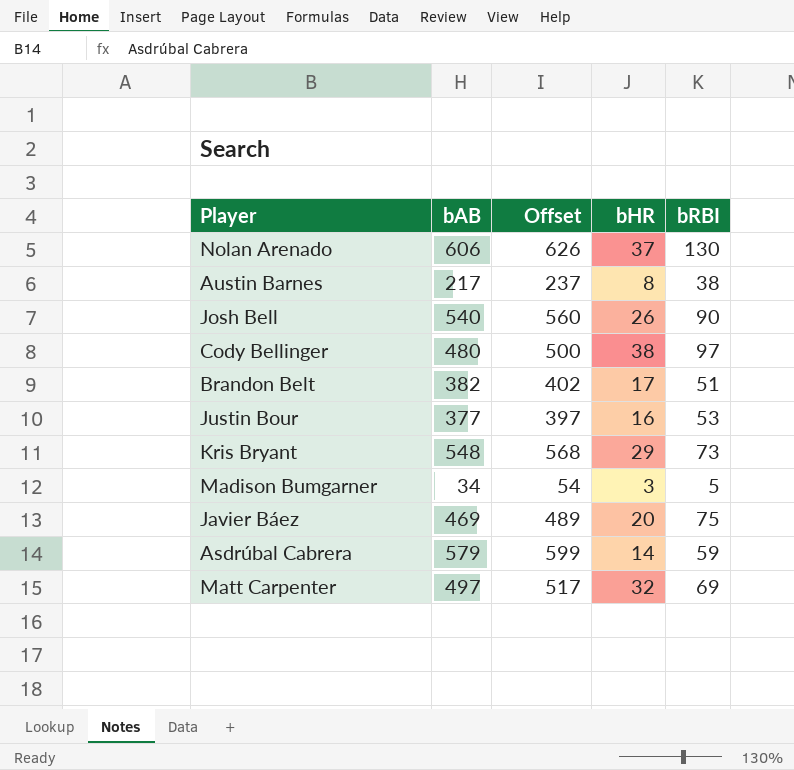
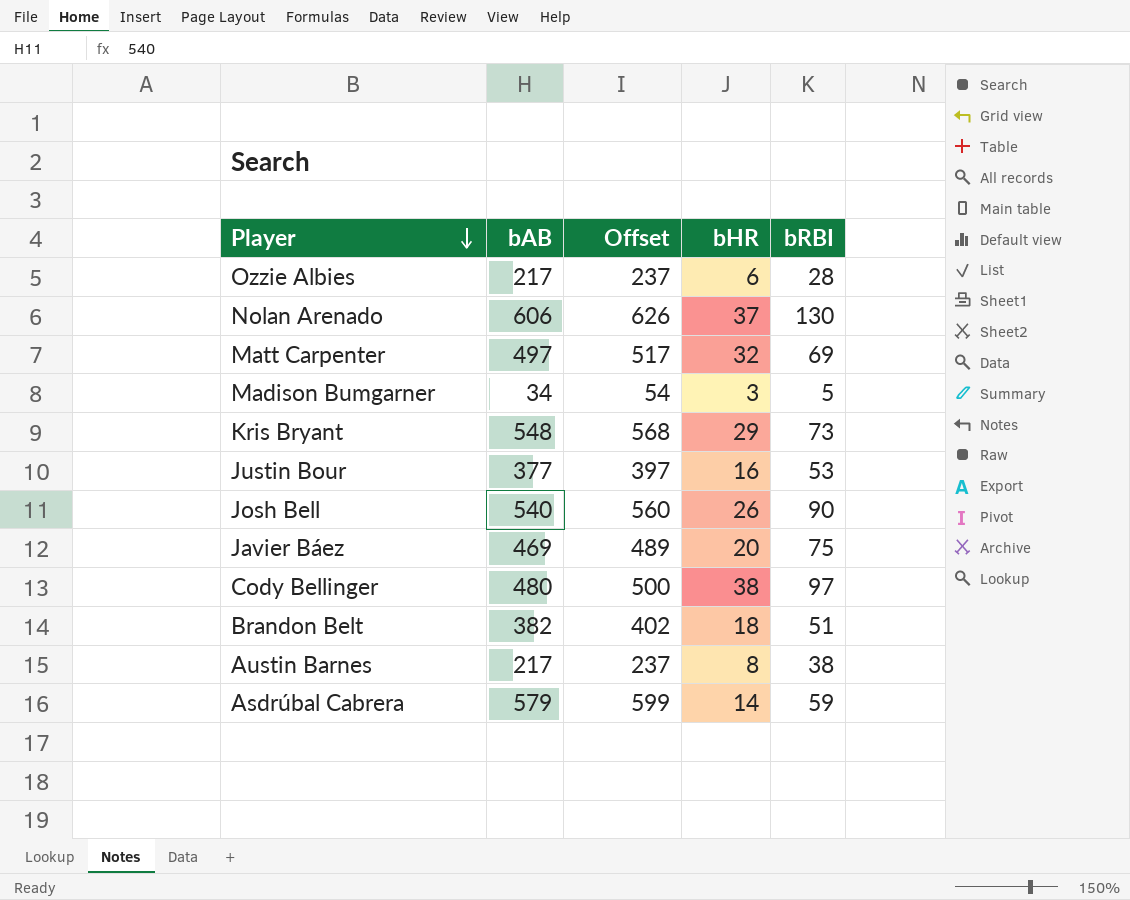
row order: none -> Player descending
row Ozzie Albies: none -> 217 | 237 | 6 | 28
Brandon Belt | bHR: 17 -> 18

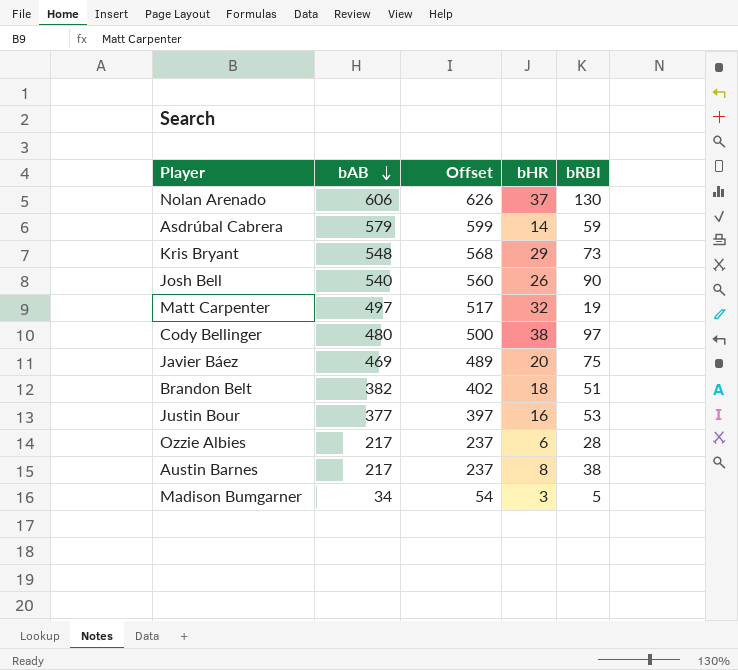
row order: Player descending -> bAB descending
Matt Carpenter | bRBI: 69 -> 19

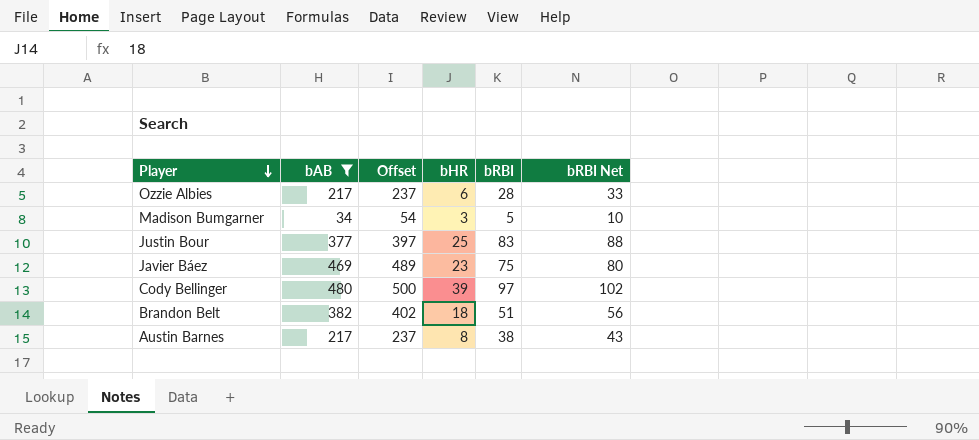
filter: none -> bAB <= 480
row order: bAB descending -> Player descending
column bRBI Net | formula: none -> [bRBI] + 5
Justin Bour | bHR: 16 -> 25
Justin Bour | bRBI: 53 -> 83
Javier Báez | bHR: 20 -> 23
Cody Bellinger | bHR: 38 -> 39

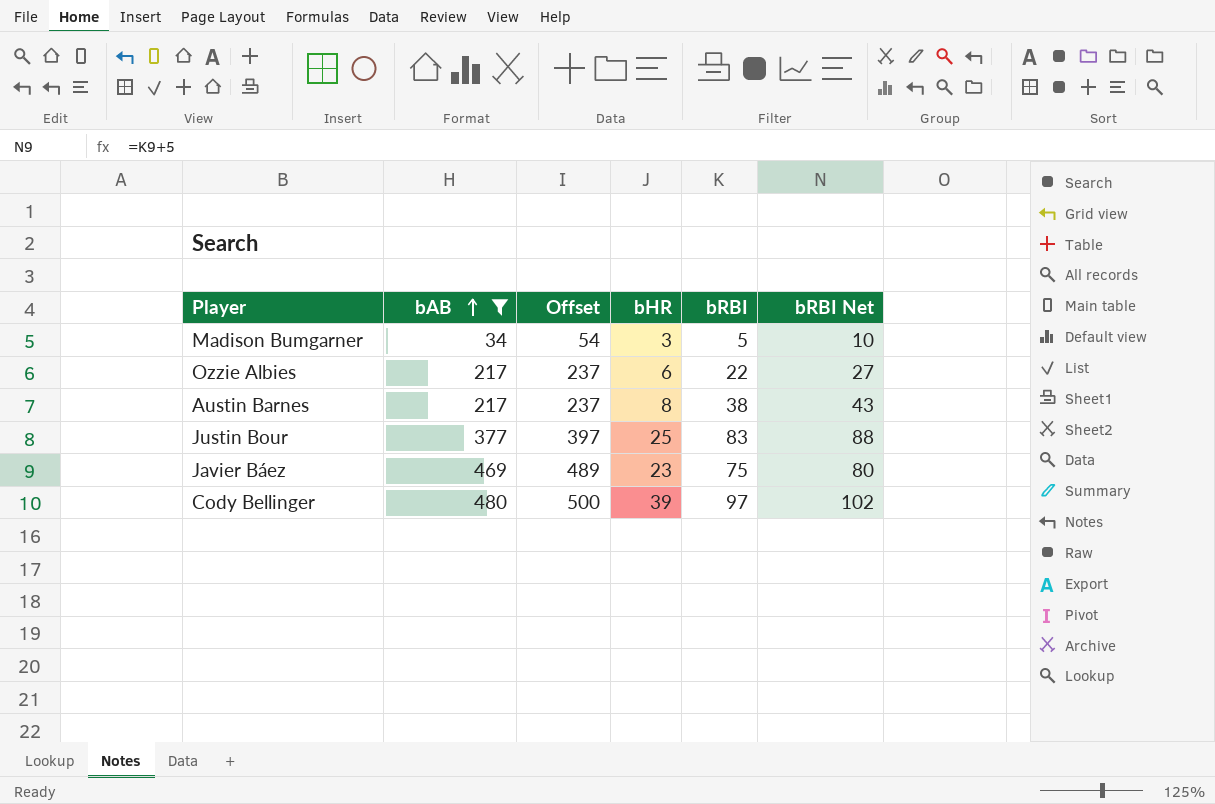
row order: Player descending -> bAB ascending
row Brandon Belt: 382 | 402 | 18 | 51 | 56 -> none
Ozzie Albies | bRBI: 28 -> 22
Ozzie Albies | bRBI Net: 33 -> 27

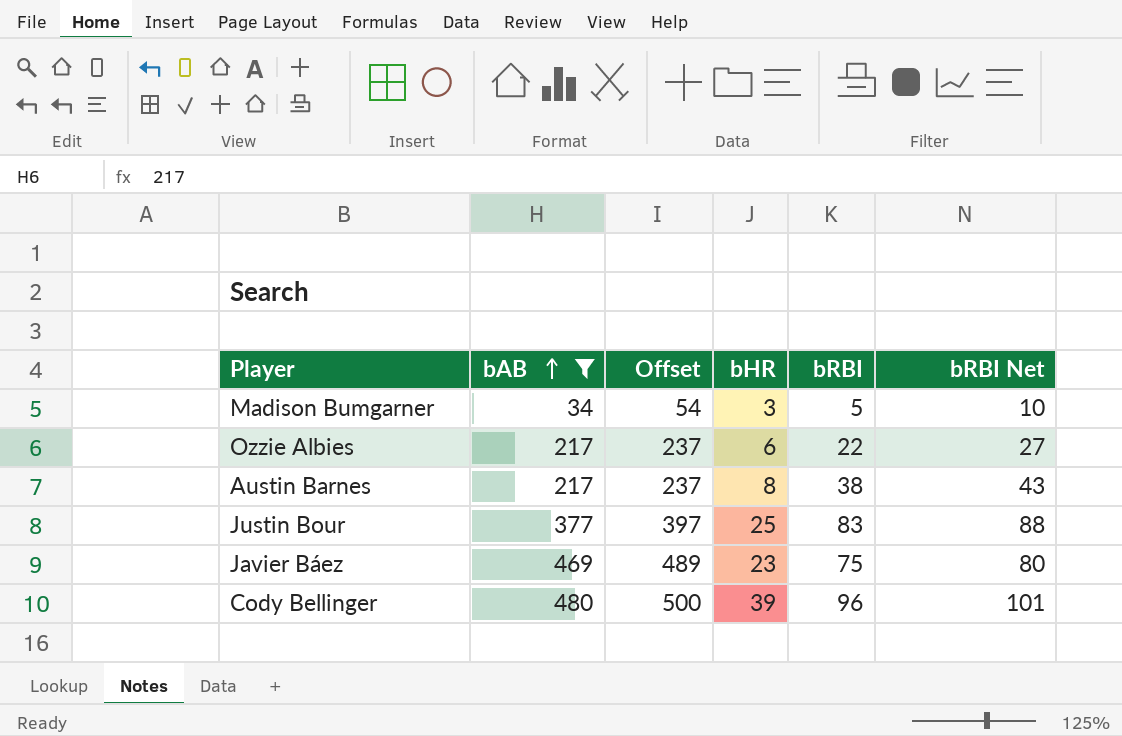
Cody Bellinger | bRBI: 97 -> 96
Cody Bellinger | bRBI Net: 102 -> 101

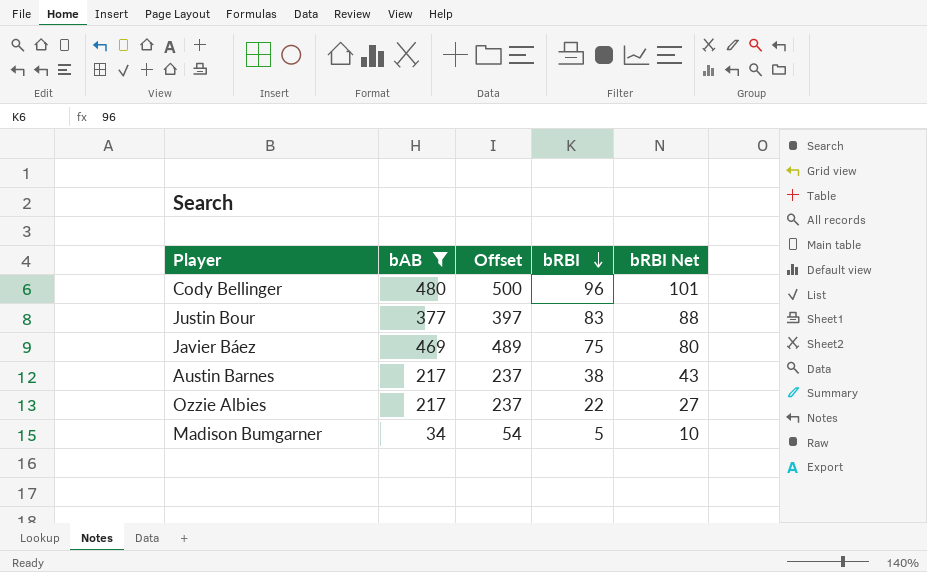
row order: bAB ascending -> bRBI descending
column bHR | position: 4 -> none

